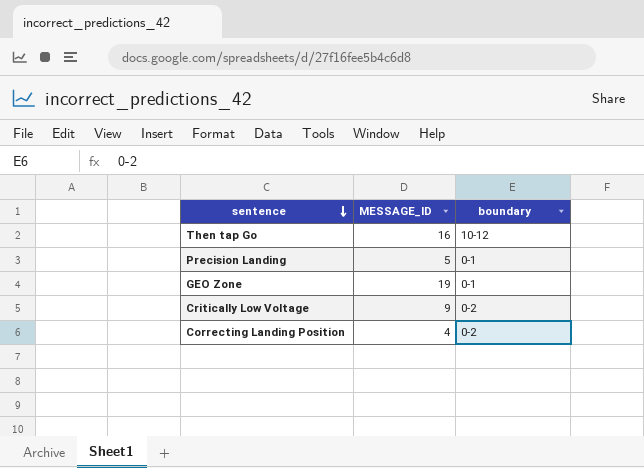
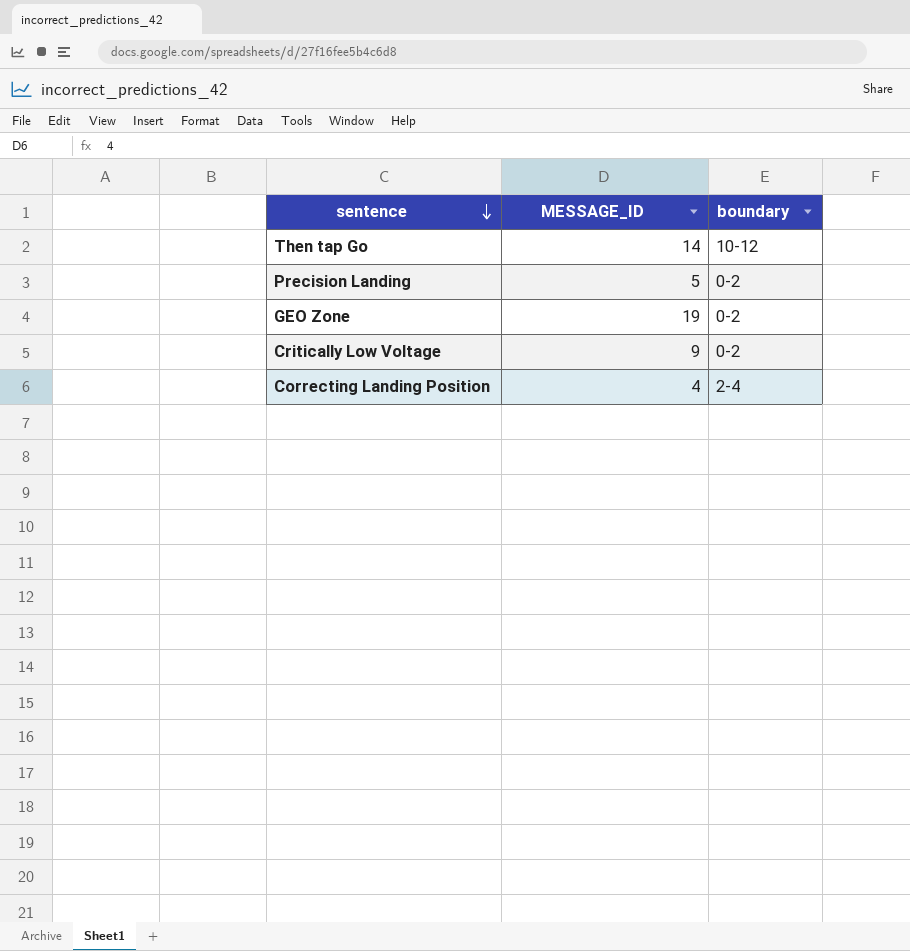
Then tap Go | MESSAGE_ID: 16 -> 14
Precision Landing | boundary: 0-1 -> 0-2
GEO Zone | boundary: 0-1 -> 0-2
Correcting Landing Position | boundary: 0-2 -> 2-4

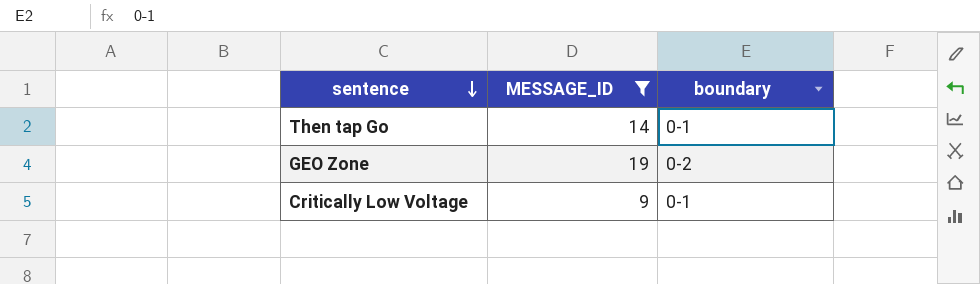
filter: none -> MESSAGE_ID >= 9
Then tap Go | boundary: 10-12 -> 0-1
Critically Low Voltage | boundary: 0-2 -> 0-1

